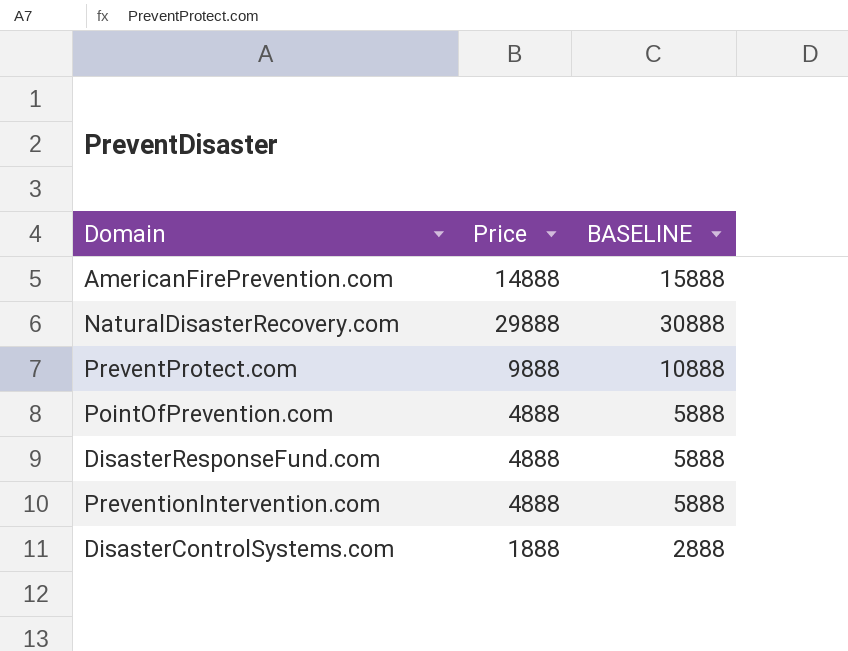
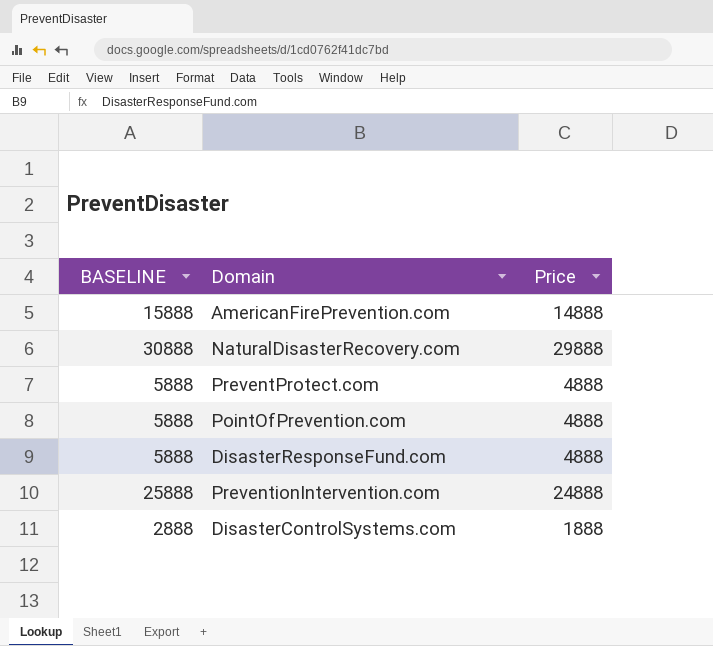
column BASELINE | position: 3 -> 1
PreventProtect.com | BASELINE: 10888 -> 5888
PreventProtect.com | Price: 9888 -> 4888
PreventionIntervention.com | BASELINE: 5888 -> 25888
PreventionIntervention.com | Price: 4888 -> 24888

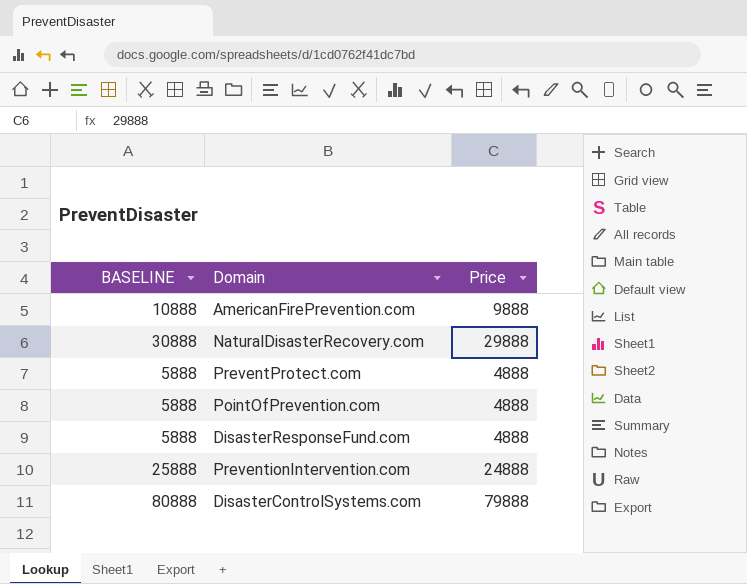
AmericanFirePrevention.com | BASELINE: 15888 -> 10888
AmericanFirePrevention.com | Price: 14888 -> 9888
DisasterControlSystems.com | BASELINE: 2888 -> 80888
DisasterControlSystems.com | Price: 1888 -> 79888

